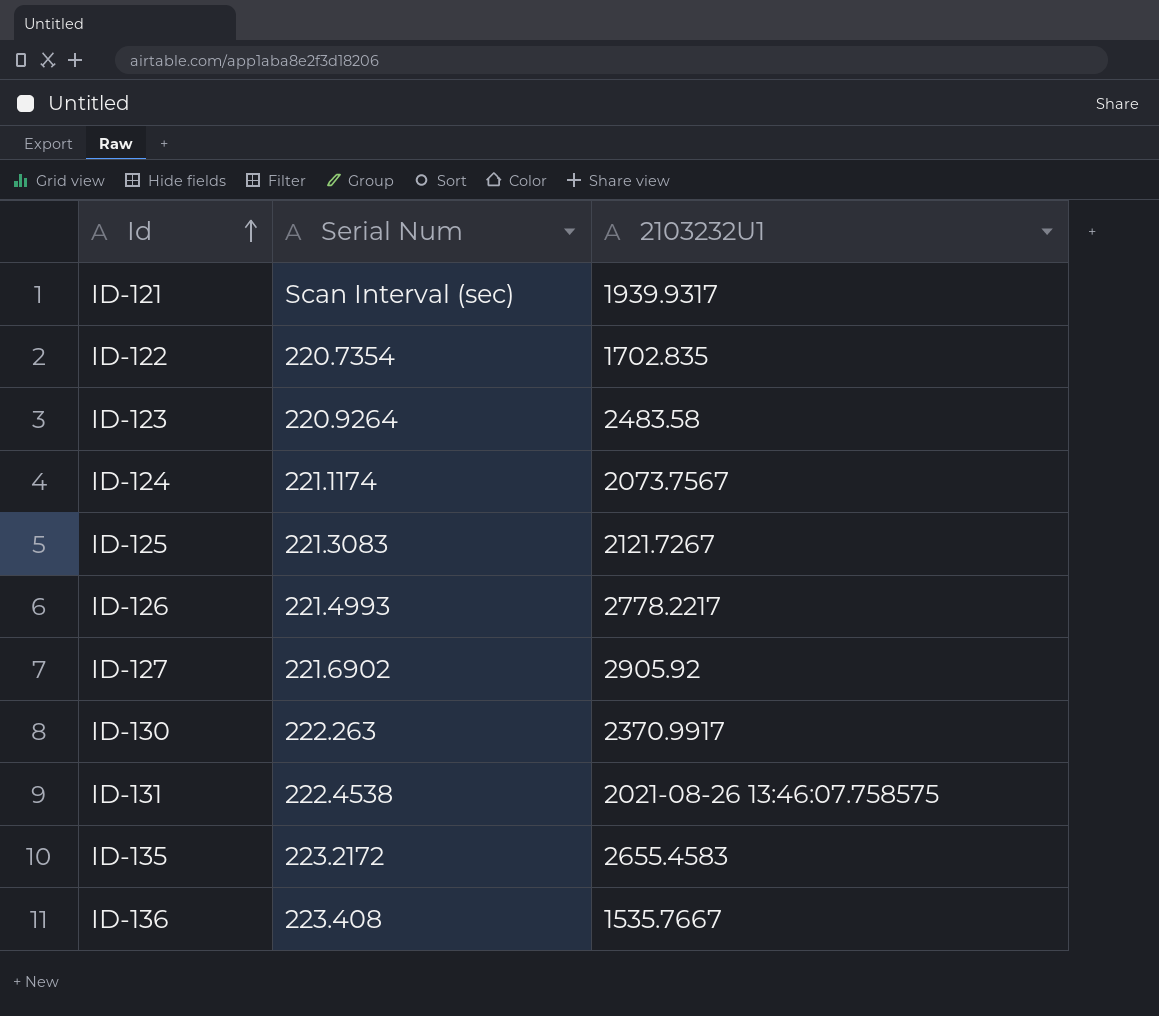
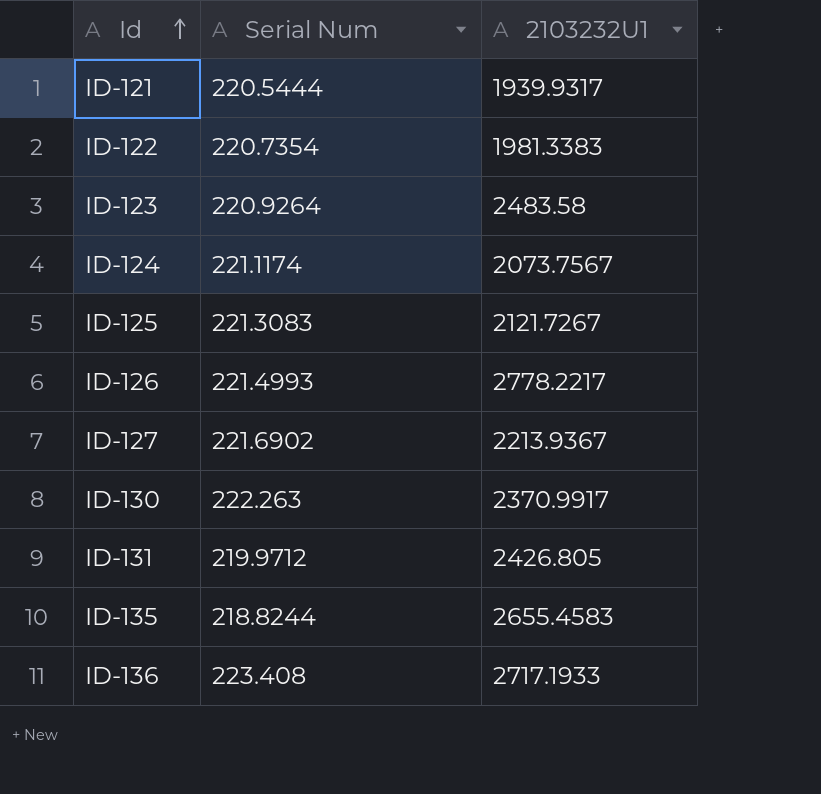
ID-121 | Serial Num: Scan Interval (sec) -> 220.5444
ID-122 | 2103232U1: 1702.835 -> 1981.3383
ID-127 | 2103232U1: 2905.92 -> 2213.9367
ID-131 | Serial Num: 222.4538 -> 219.9712
ID-131 | 2103232U1: 2021-08-26 13:46:07.758575 -> 2426.805
ID-135 | Serial Num: 223.2172 -> 218.8244
ID-136 | 2103232U1: 1535.7667 -> 2717.1933

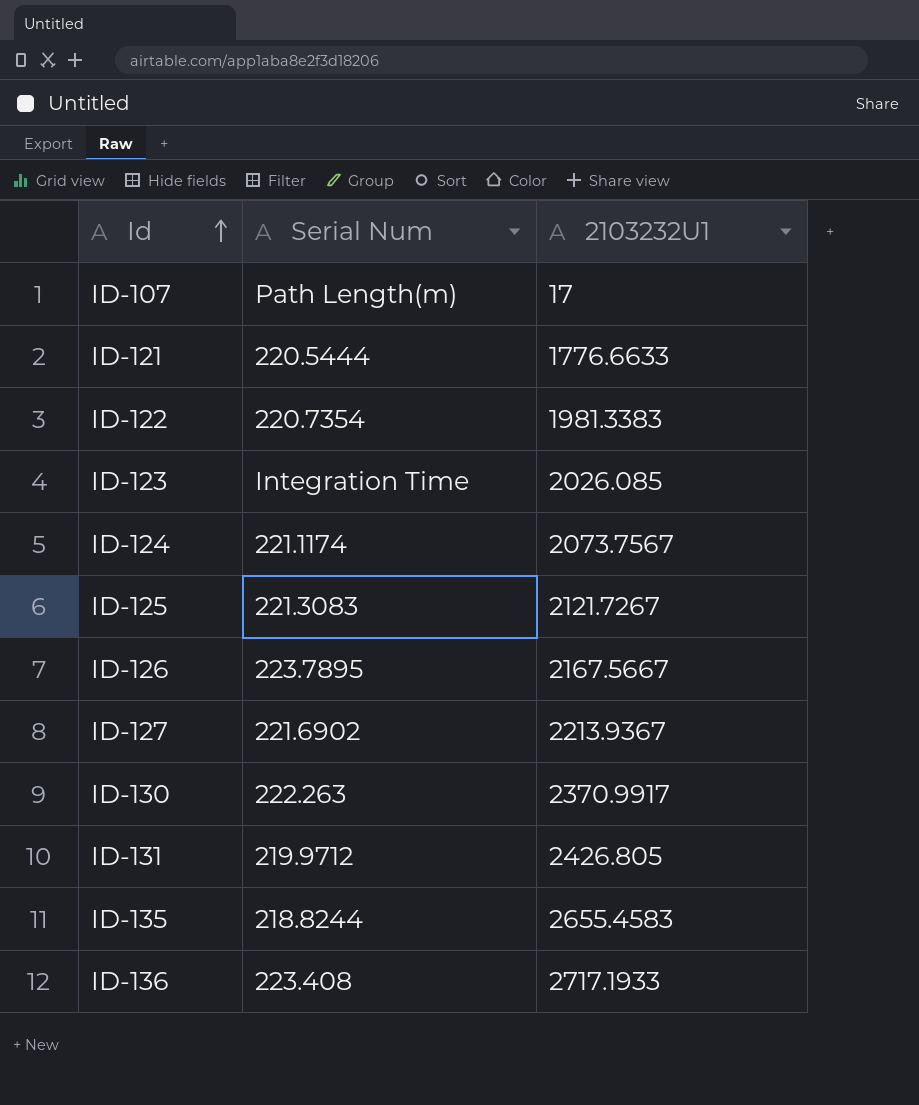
row ID-107: none -> Path Length(m) | 17
ID-121 | 2103232U1: 1939.9317 -> 1776.6633
ID-123 | Serial Num: 220.9264 -> Integration Time
ID-123 | 2103232U1: 2483.58 -> 2026.085
ID-126 | Serial Num: 221.4993 -> 223.7895
ID-126 | 2103232U1: 2778.2217 -> 2167.5667

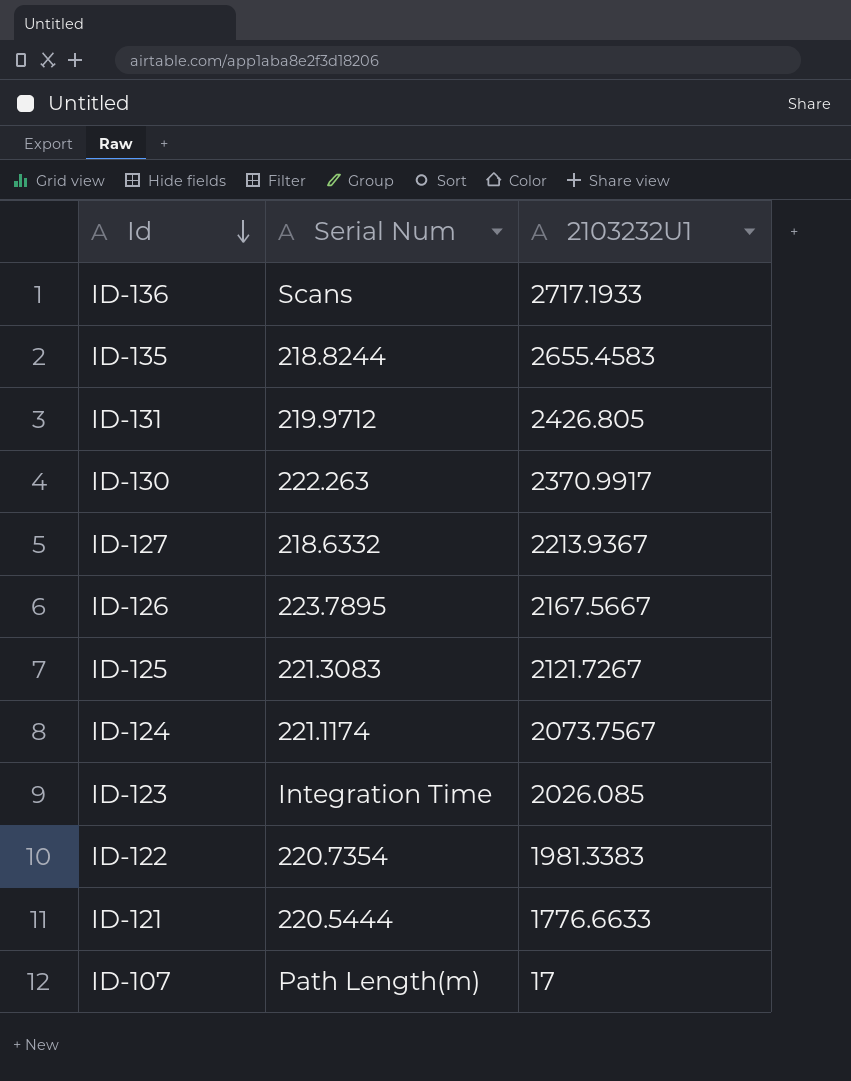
row order: Id ascending -> Id descending
ID-136 | Serial Num: 223.408 -> Scans
ID-127 | Serial Num: 221.6902 -> 218.6332

